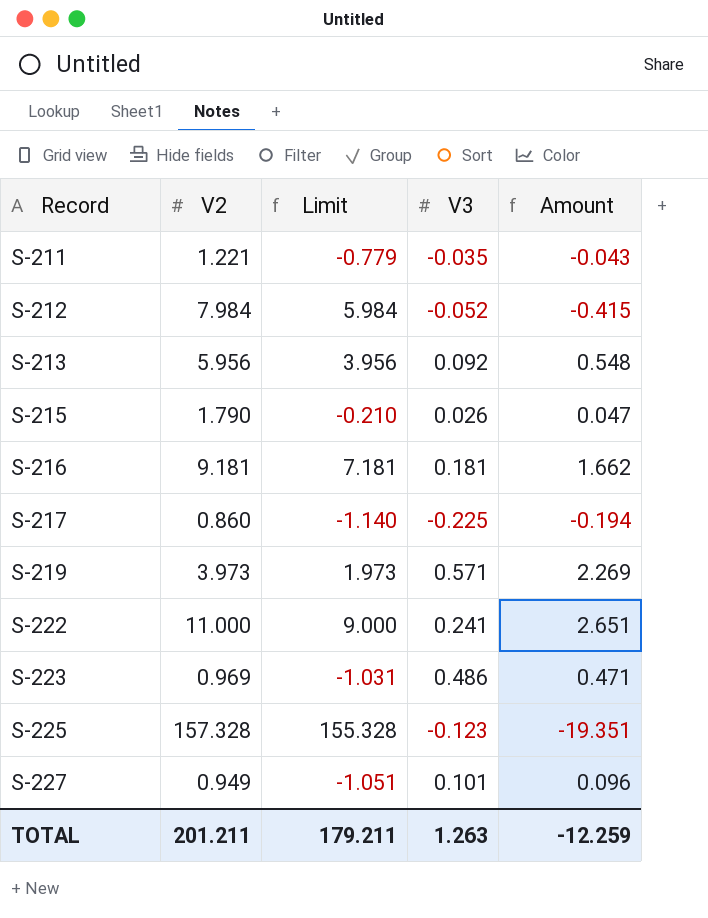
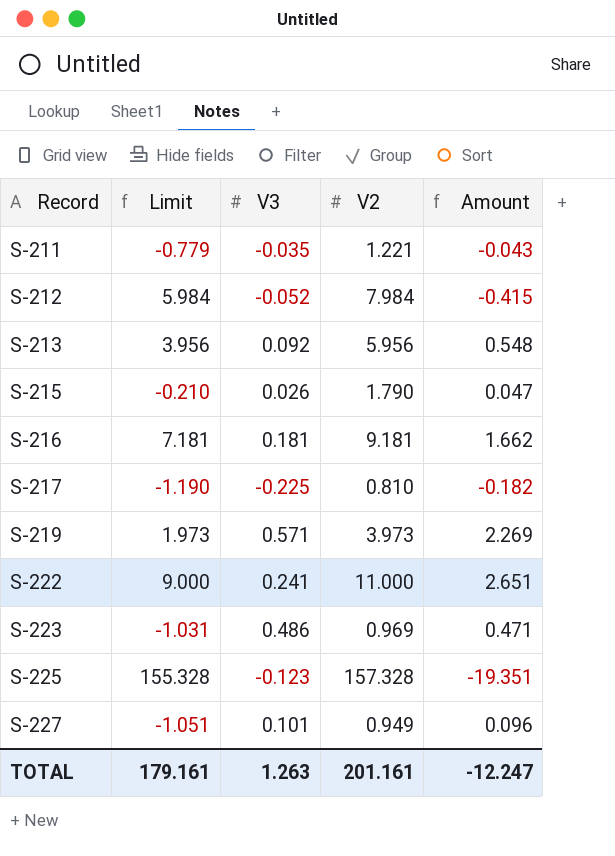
column V2 | position: 2 -> 4
S-217 | Limit: -1.140 -> -1.190
S-217 | V2: 0.860 -> 0.810
S-217 | Amount: -0.194 -> -0.182
TOTAL | Limit: 179.211 -> 179.161
TOTAL | V2: 201.211 -> 201.161
TOTAL | Amount: -12.259 -> -12.247

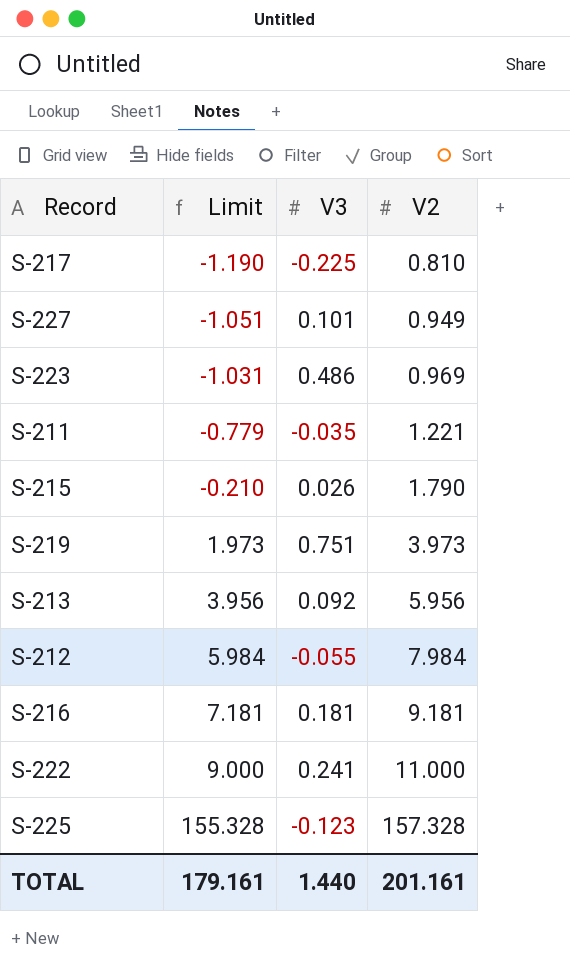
row order: Record ascending -> Limit ascending
column Amount | formula: [V3] * [V2] -> none
S-219 | V3: 0.571 -> 0.751
S-212 | V3: -0.052 -> -0.055
TOTAL | V3: 1.263 -> 1.440

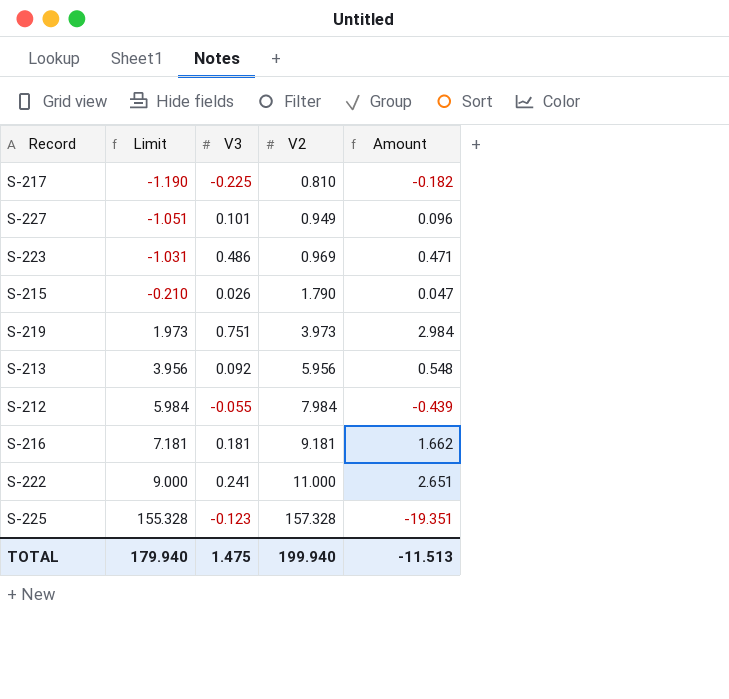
column Amount | formula: none -> [V3] * [V2]
row S-211: -0.779 | -0.035 | 1.221 -> none
TOTAL | Limit: 179.161 -> 179.940
TOTAL | V3: 1.440 -> 1.475
TOTAL | V2: 201.161 -> 199.940

